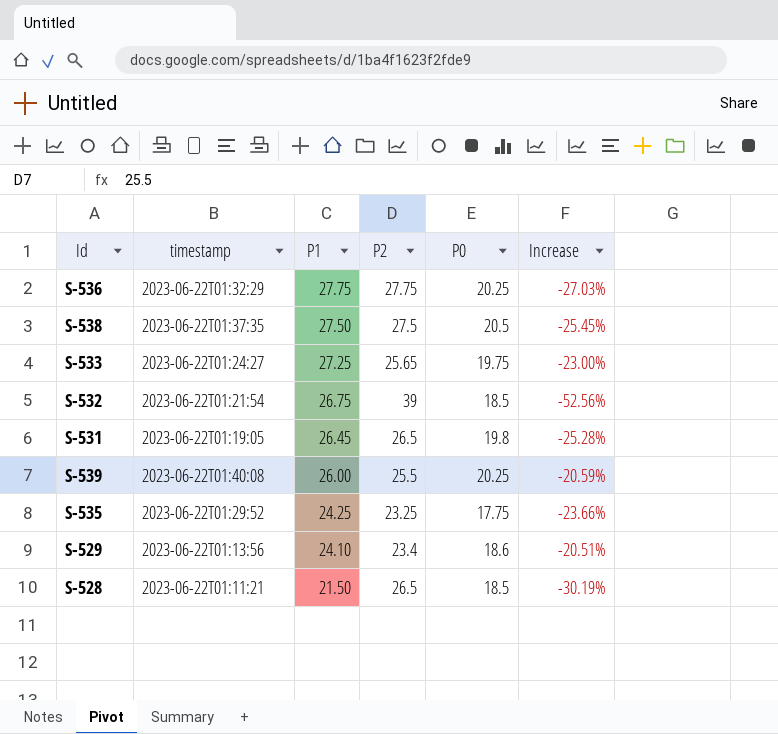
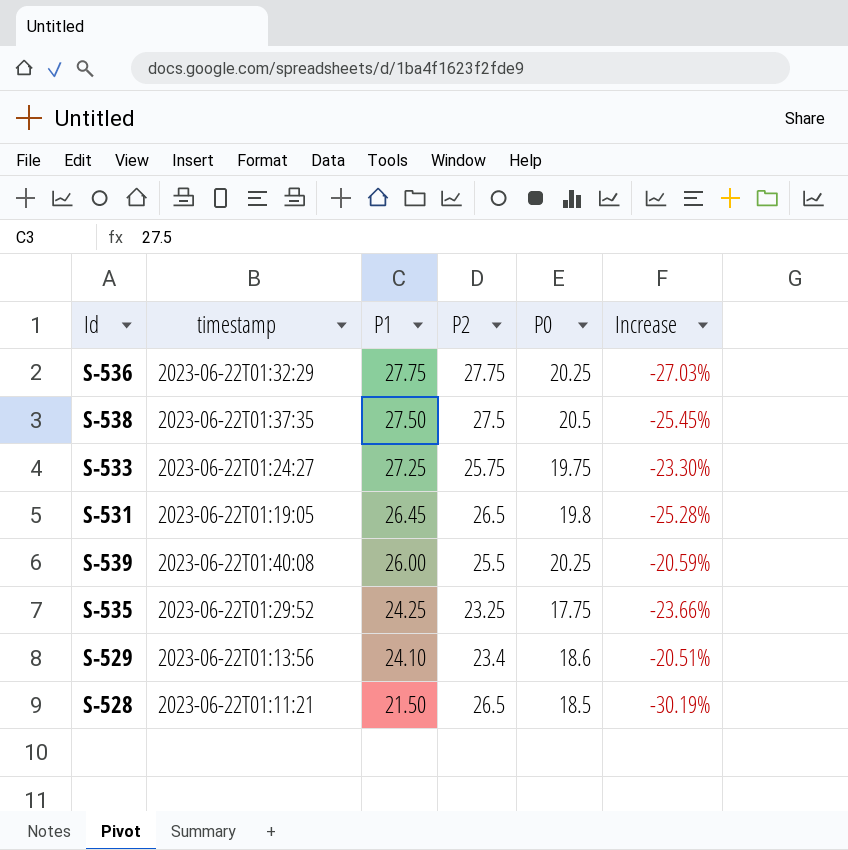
row S-532: 2023-06-22T01:21:54 | 26.75 | 39 | 18.5 | -52.56% -> none
S-533 | P2: 25.65 -> 25.75
S-533 | Increase: -23.00% -> -23.30%

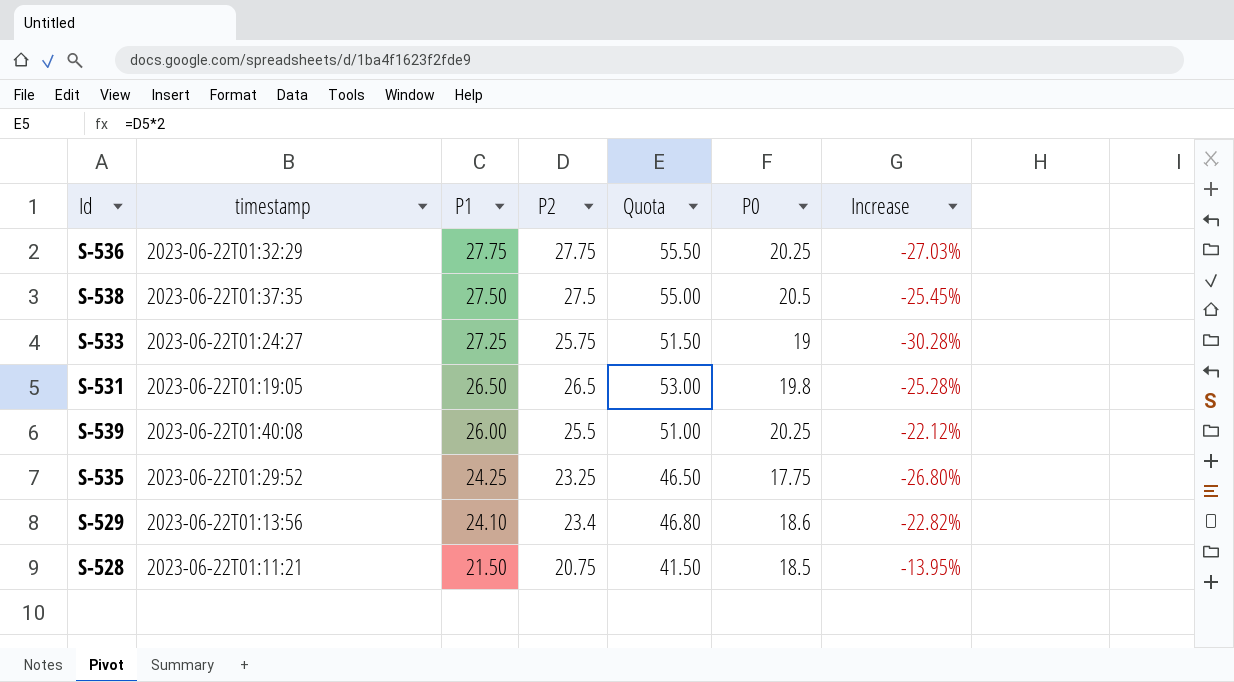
column Quota | formula: none -> [P2] * 2
column Increase | formula: ([P0] - [P2]) / [P2] -> ([P0] - [P1]) / [P1]
S-533 | P0: 19.75 -> 19
S-531 | P1: 26.45 -> 26.50
S-528 | P2: 26.5 -> 20.75

